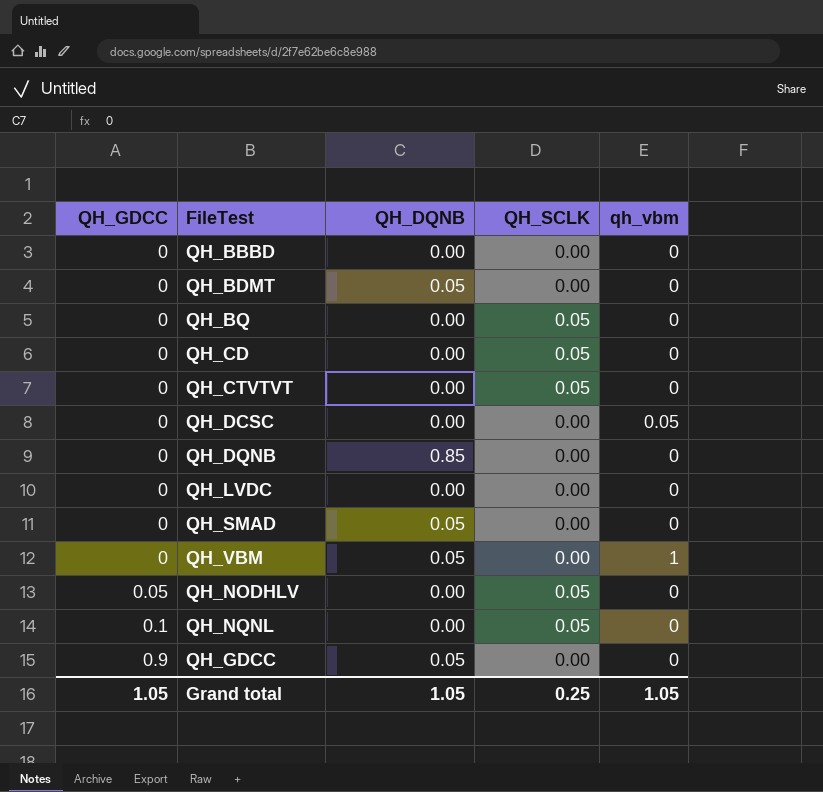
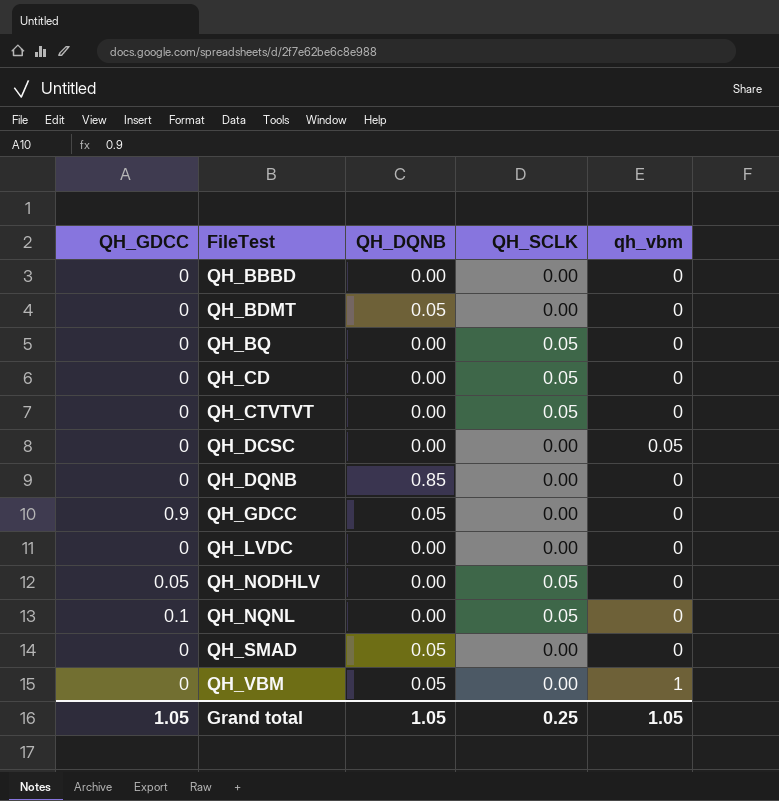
row order: QH_GDCC ascending -> FileTest ascending

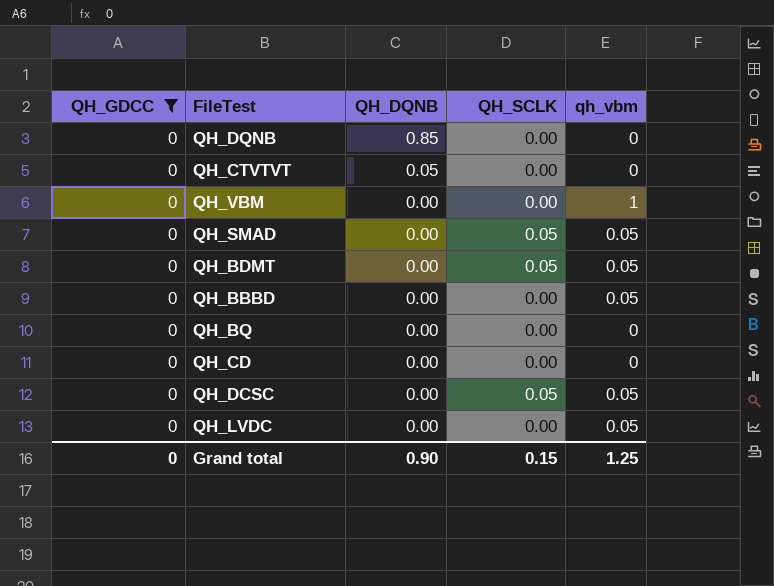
filter: none -> QH_GDCC = 0
row order: FileTest ascending -> QH_DQNB descending
QH_CTVTVT | QH_DQNB: 0.00 -> 0.05
QH_CTVTVT | QH_SCLK: 0.05 -> 0.00
QH_VBM | QH_DQNB: 0.05 -> 0.00
QH_SMAD | QH_DQNB: 0.05 -> 0.00
QH_SMAD | QH_SCLK: 0.00 -> 0.05
QH_SMAD | qh_vbm: 0 -> 0.05
QH_BDMT | QH_DQNB: 0.05 -> 0.00
QH_BDMT | QH_SCLK: 0.00 -> 0.05
QH_BDMT | qh_vbm: 0 -> 0.05
QH_BBBD | qh_vbm: 0 -> 0.05
QH_BQ | QH_SCLK: 0.05 -> 0.00
QH_CD | QH_SCLK: 0.05 -> 0.00
QH_DCSC | QH_SCLK: 0.00 -> 0.05
QH_LVDC | qh_vbm: 0 -> 0.05
Grand total | QH_GDCC: 1.05 -> 0
Grand total | QH_DQNB: 1.05 -> 0.90
Grand total | QH_SCLK: 0.25 -> 0.15
Grand total | qh_vbm: 1.05 -> 1.25

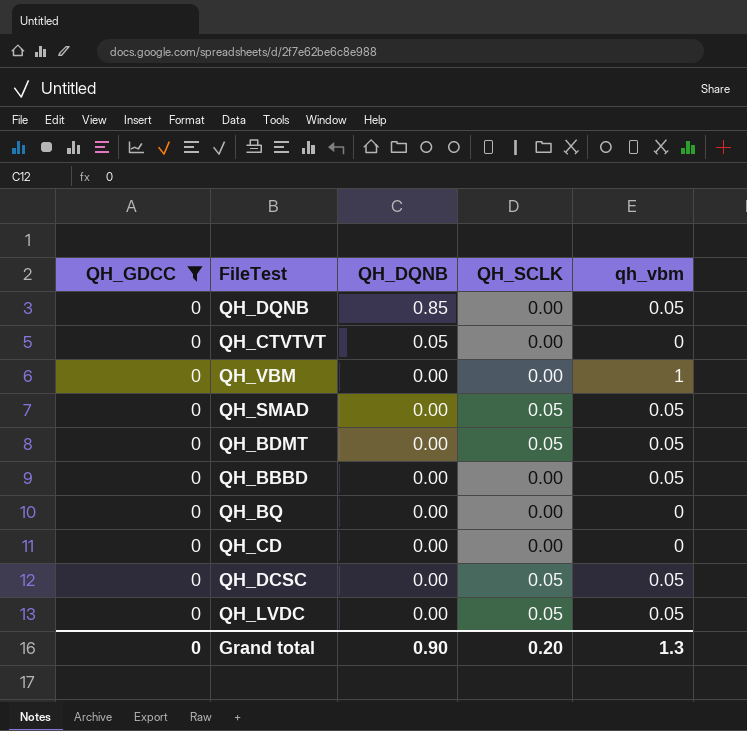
QH_DQNB | qh_vbm: 0 -> 0.05
QH_LVDC | QH_SCLK: 0.00 -> 0.05
Grand total | QH_SCLK: 0.15 -> 0.20
Grand total | qh_vbm: 1.25 -> 1.3

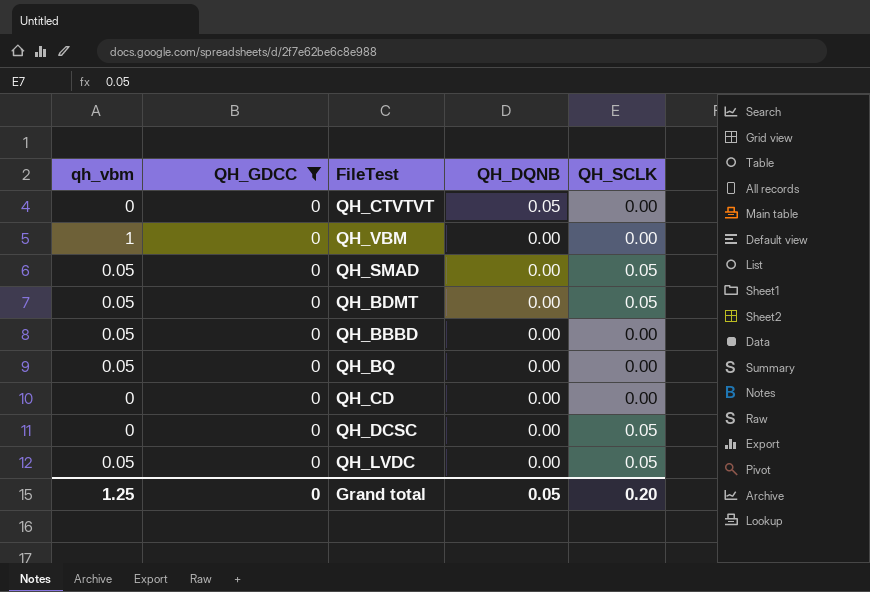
column qh_vbm | position: 5 -> 1
row QH_DQNB: 0 | 0.85 | 0.00 | 0.05 -> none
QH_BQ | qh_vbm: 0 -> 0.05
QH_DCSC | qh_vbm: 0.05 -> 0
Grand total | qh_vbm: 1.3 -> 1.25
Grand total | QH_DQNB: 0.90 -> 0.05

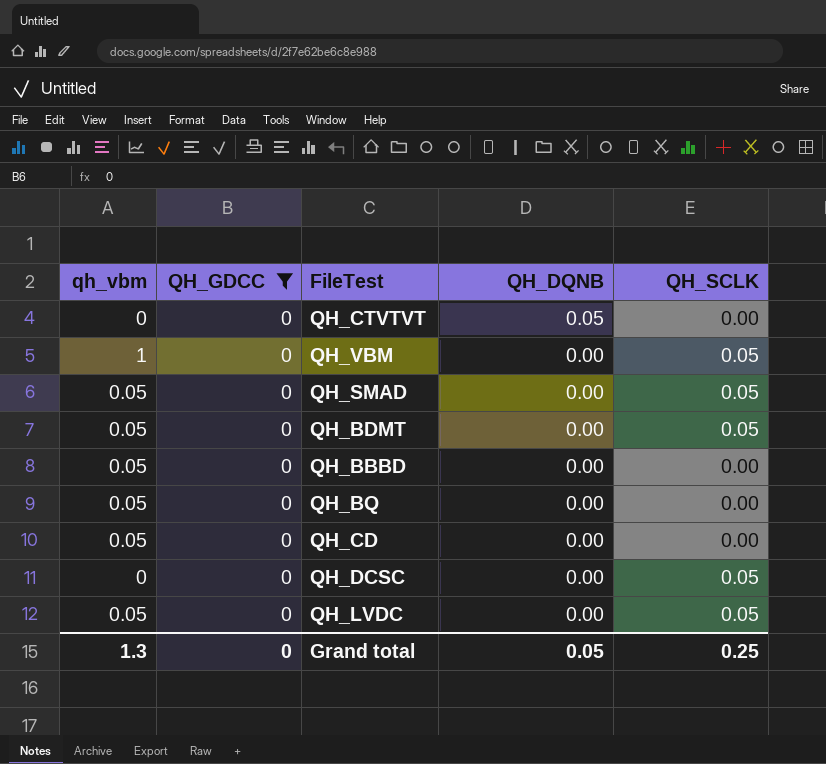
QH_VBM | QH_SCLK: 0.00 -> 0.05
QH_CD | qh_vbm: 0 -> 0.05
Grand total | qh_vbm: 1.25 -> 1.3
Grand total | QH_SCLK: 0.20 -> 0.25

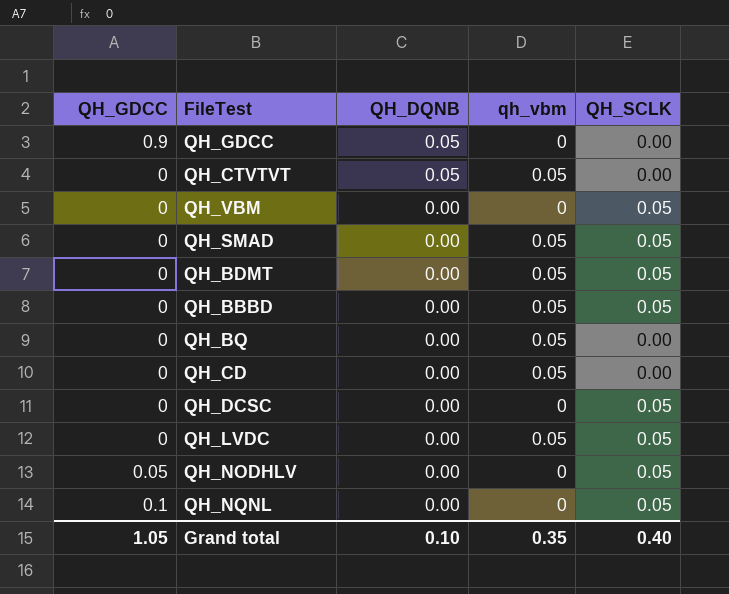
filter: QH_GDCC = 0 -> none
column qh_vbm | position: 1 -> 4
QH_CTVTVT | qh_vbm: 0 -> 0.05
QH_VBM | qh_vbm: 1 -> 0
QH_BBBD | QH_SCLK: 0.00 -> 0.05
Grand total | QH_GDCC: 0 -> 1.05
Grand total | QH_DQNB: 0.05 -> 0.10
Grand total | qh_vbm: 1.3 -> 0.35
Grand total | QH_SCLK: 0.25 -> 0.40

